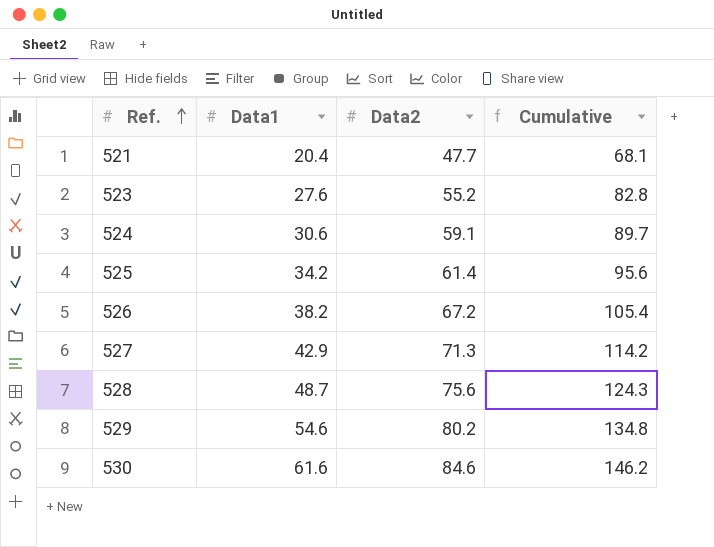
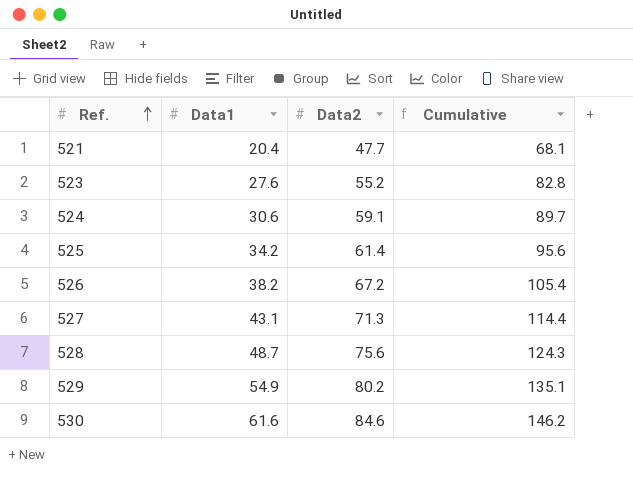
527 | Data1: 42.9 -> 43.1
527 | Cumulative: 114.2 -> 114.4
529 | Data1: 54.6 -> 54.9
529 | Cumulative: 134.8 -> 135.1

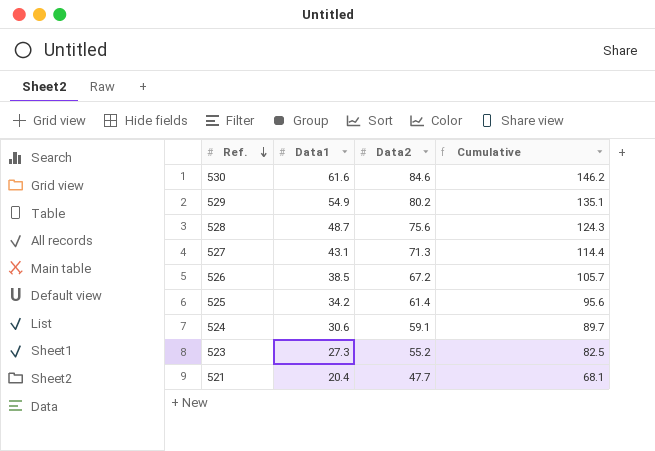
row order: Ref. ascending -> Ref. descending
526 | Data1: 38.2 -> 38.5
526 | Cumulative: 105.4 -> 105.7
523 | Data1: 27.6 -> 27.3
523 | Cumulative: 82.8 -> 82.5

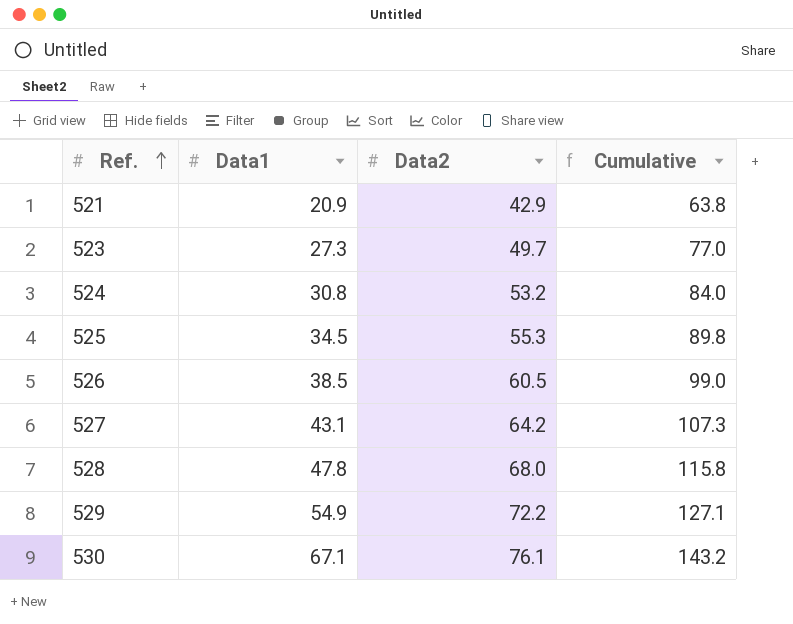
row order: Ref. descending -> Ref. ascending
521 | Data1: 20.4 -> 20.9
521 | Data2: 47.7 -> 42.9
521 | Cumulative: 68.1 -> 63.8
523 | Data2: 55.2 -> 49.7
523 | Cumulative: 82.5 -> 77.0
524 | Data1: 30.6 -> 30.8
524 | Data2: 59.1 -> 53.2
524 | Cumulative: 89.7 -> 84.0
525 | Data1: 34.2 -> 34.5
525 | Data2: 61.4 -> 55.3
525 | Cumulative: 95.6 -> 89.8
526 | Data2: 67.2 -> 60.5
526 | Cumulative: 105.7 -> 99.0
527 | Data2: 71.3 -> 64.2
527 | Cumulative: 114.4 -> 107.3
528 | Data1: 48.7 -> 47.8
528 | Data2: 75.6 -> 68.0
528 | Cumulative: 124.3 -> 115.8
529 | Data2: 80.2 -> 72.2
529 | Cumulative: 135.1 -> 127.1
530 | Data1: 61.6 -> 67.1
530 | Data2: 84.6 -> 76.1
530 | Cumulative: 146.2 -> 143.2

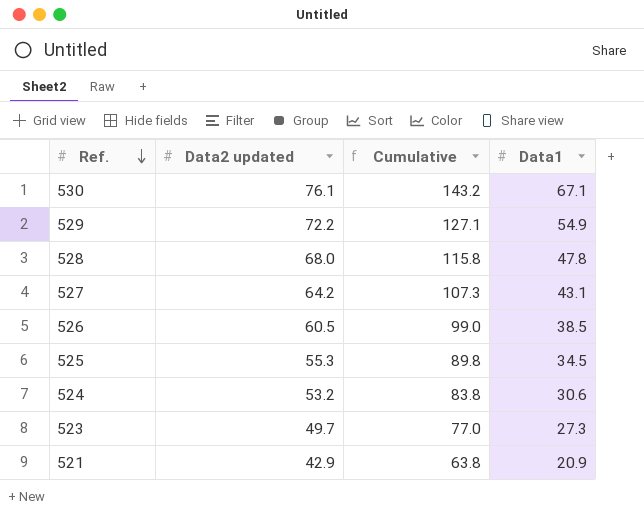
row order: Ref. ascending -> Ref. descending
column name: Data2 -> Data2 updated
column Data1 | position: 2 -> 4
524 | Cumulative: 84.0 -> 83.8
524 | Data1: 30.8 -> 30.6

